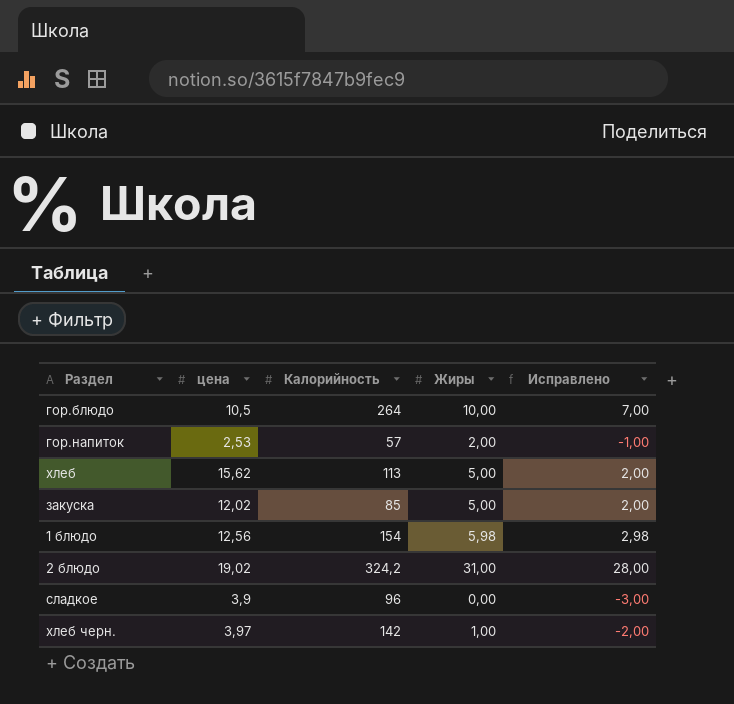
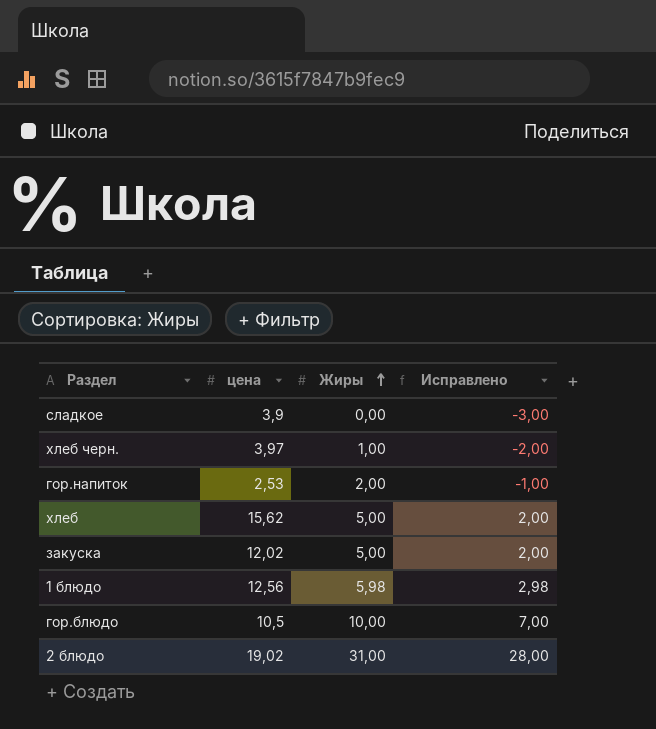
row order: none -> Жиры ascending
column Калорийность | position: 3 -> none

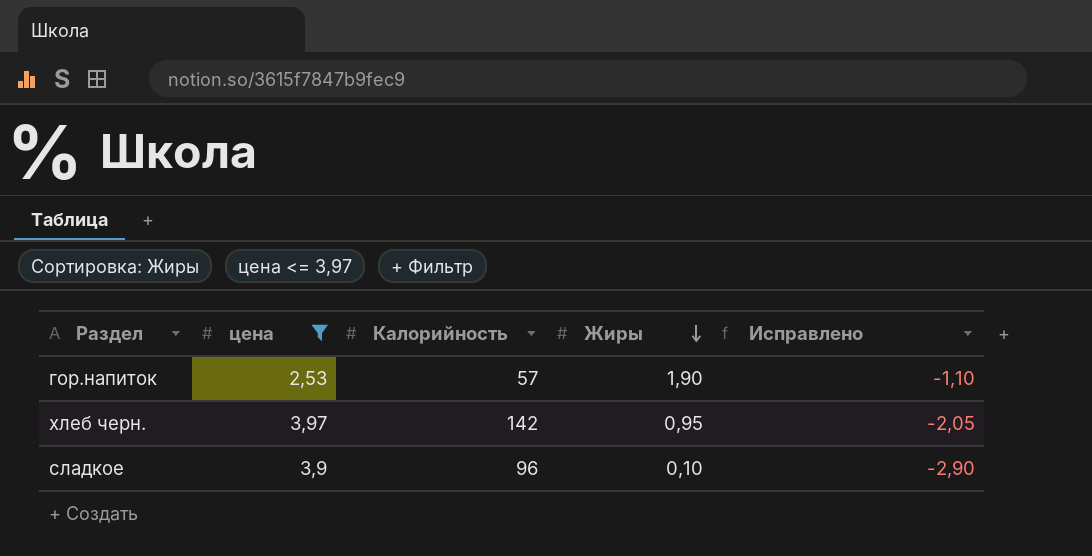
filter: none -> цена <= 3,97
row order: Жиры ascending -> Жиры descending
column Калорийность | position: none -> 3
гор.напиток | Жиры: 2,00 -> 1,90
гор.напиток | Исправлено: -1,00 -> -1,10
хлеб черн. | Жиры: 1,00 -> 0,95
хлеб черн. | Исправлено: -2,00 -> -2,05
сладкое | Жиры: 0,00 -> 0,10
сладкое | Исправлено: -3,00 -> -2,90

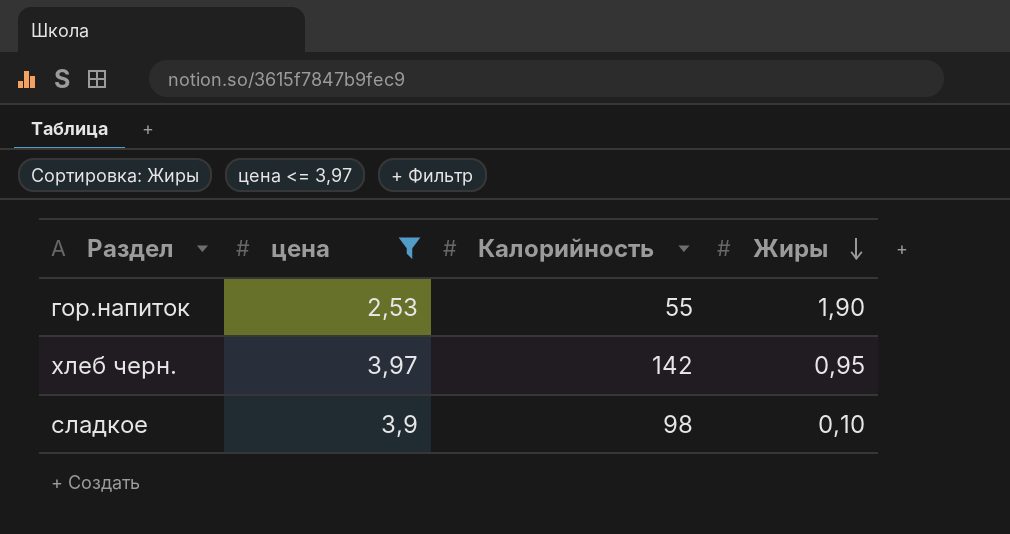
column Исправлено | formula: [Жиры] - 3 -> none
гор.напиток | Калорийность: 57 -> 55
сладкое | Калорийность: 96 -> 98

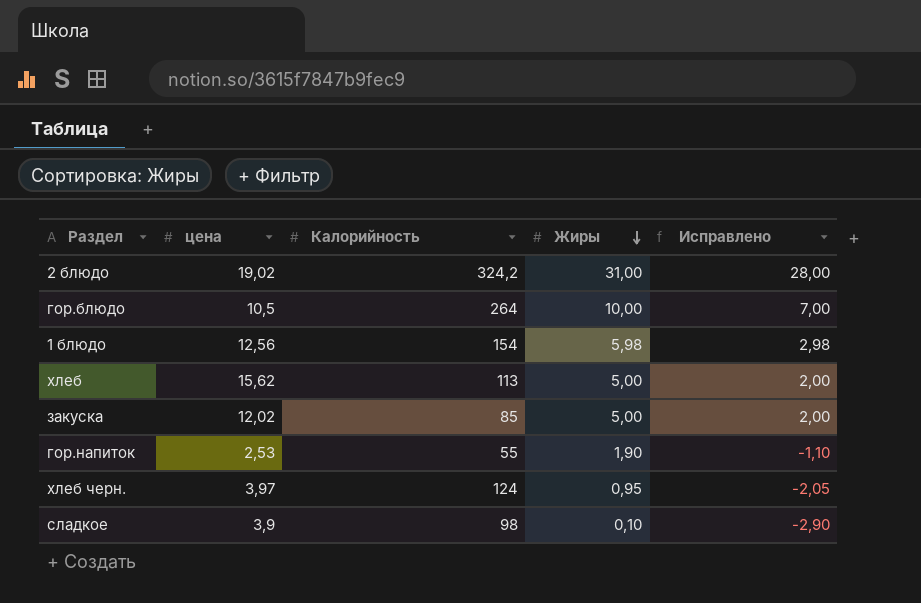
filter: цена <= 3,97 -> none
column Исправлено | formula: none -> [Жиры] - 3
хлеб черн. | Калорийность: 142 -> 124

